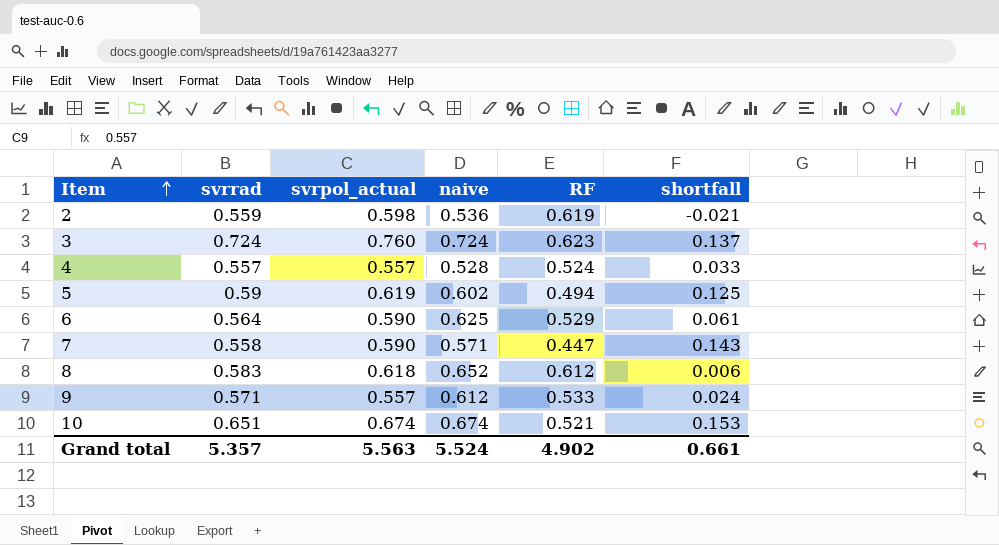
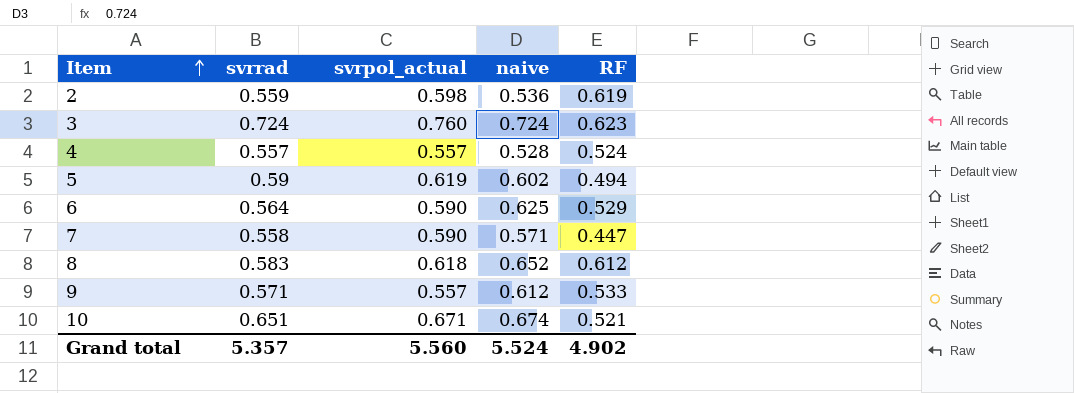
column shortfall | formula: [svrpol_actual] - [RF] -> none
10 | svrpol_actual: 0.674 -> 0.671
Grand total | svrpol_actual: 5.563 -> 5.560

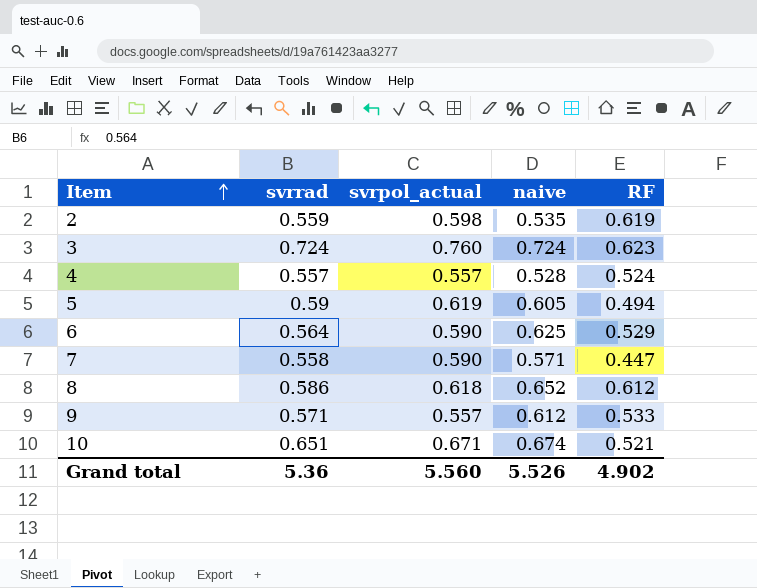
2 | naive: 0.536 -> 0.535
5 | naive: 0.602 -> 0.605
8 | svrrad: 0.583 -> 0.586
Grand total | svrrad: 5.357 -> 5.36
Grand total | naive: 5.524 -> 5.526

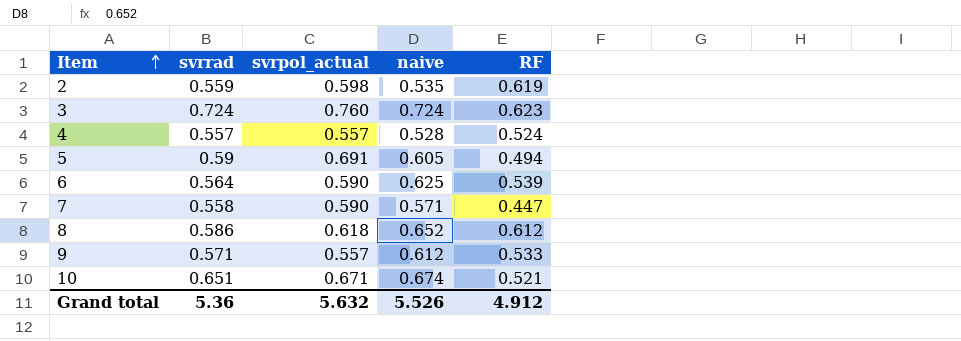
5 | svrpol_actual: 0.619 -> 0.691
6 | RF: 0.529 -> 0.539
Grand total | svrpol_actual: 5.560 -> 5.632
Grand total | RF: 4.902 -> 4.912

